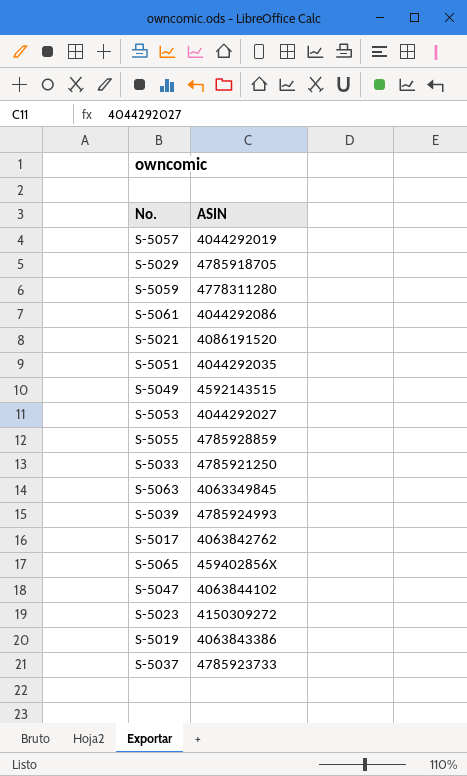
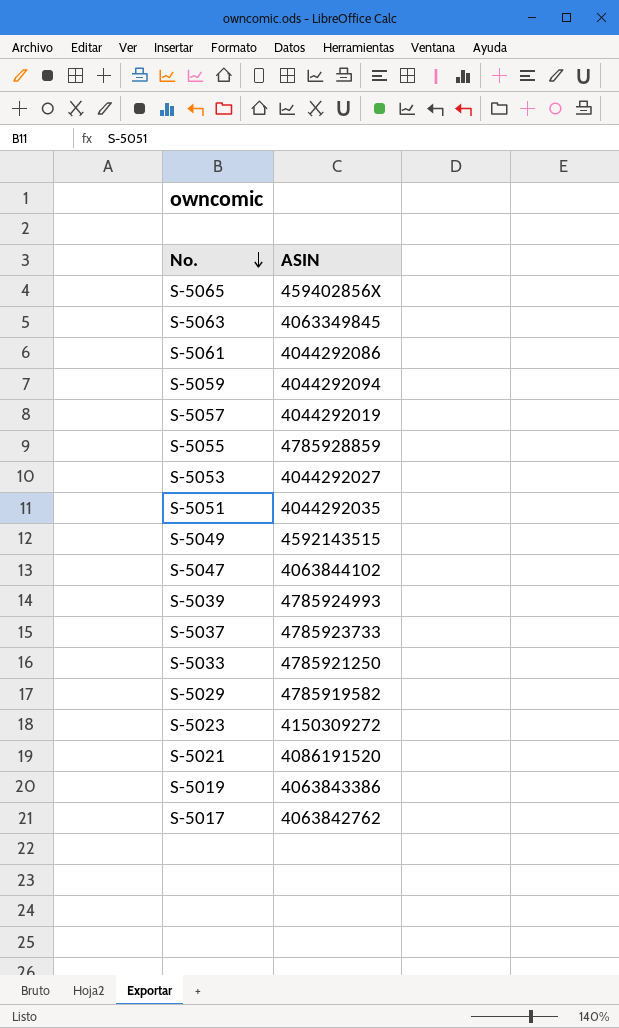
row order: none -> No. descending
S-5059 | ASIN: 4778311280 -> 4044292094
S-5029 | ASIN: 4785918705 -> 4785919582

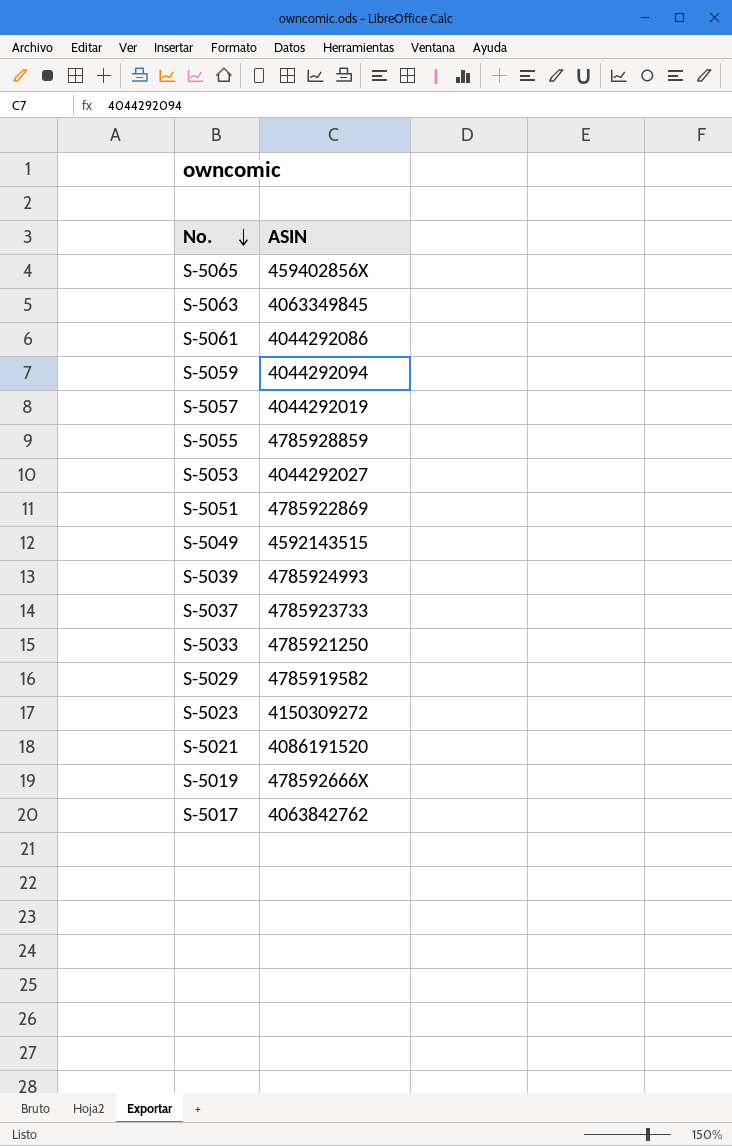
row S-5047: 4063844102 -> none
S-5051 | ASIN: 4044292035 -> 4785922869
S-5019 | ASIN: 4063843386 -> 478592666X

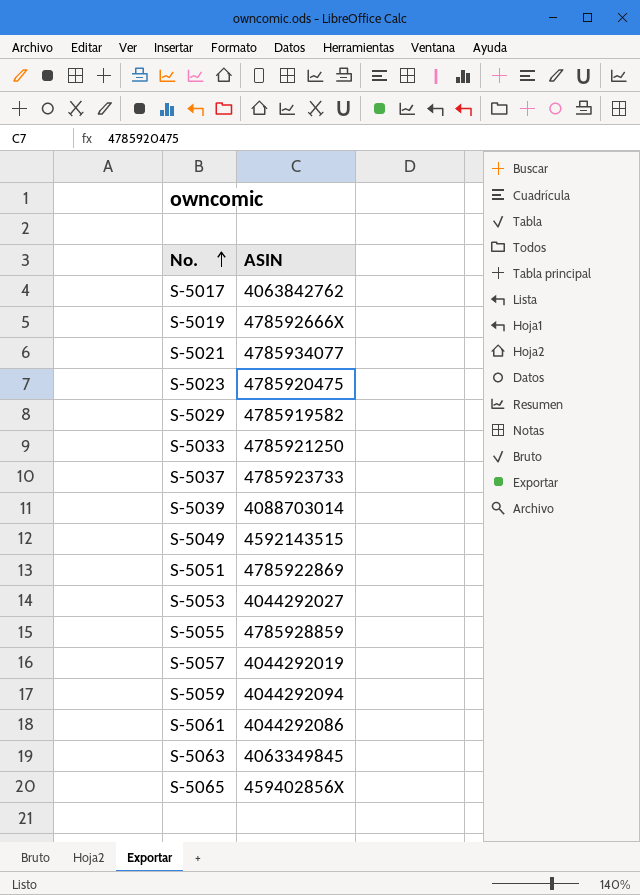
row order: No. descending -> No. ascending
S-5021 | ASIN: 4086191520 -> 4785934077
S-5023 | ASIN: 4150309272 -> 4785920475
S-5039 | ASIN: 4785924993 -> 4088703014

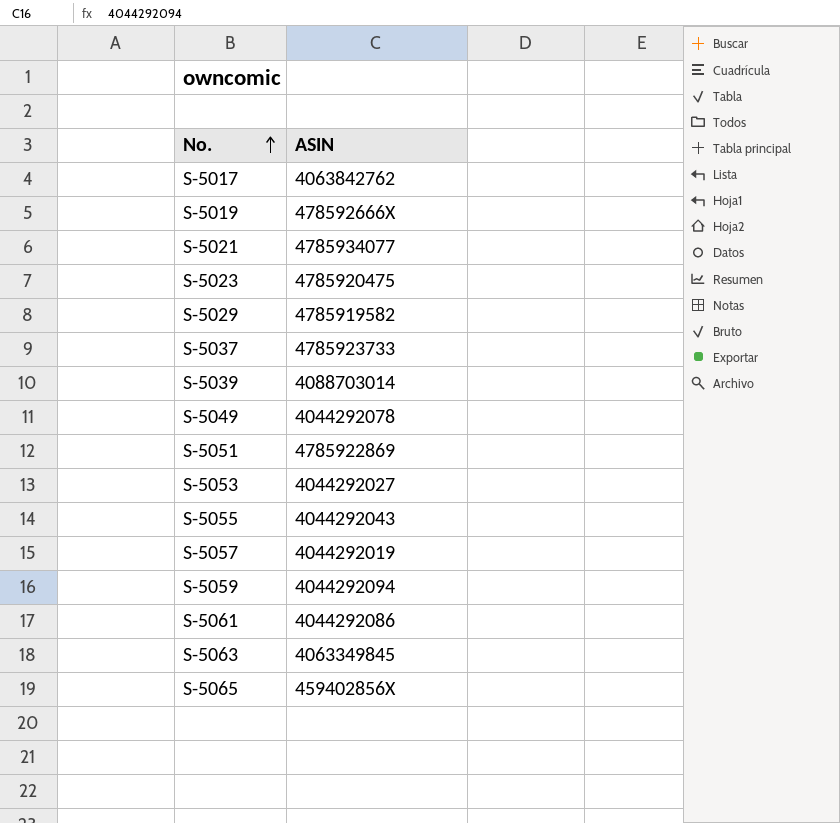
row S-5033: 4785921250 -> none
S-5049 | ASIN: 4592143515 -> 4044292078
S-5055 | ASIN: 4785928859 -> 4044292043

